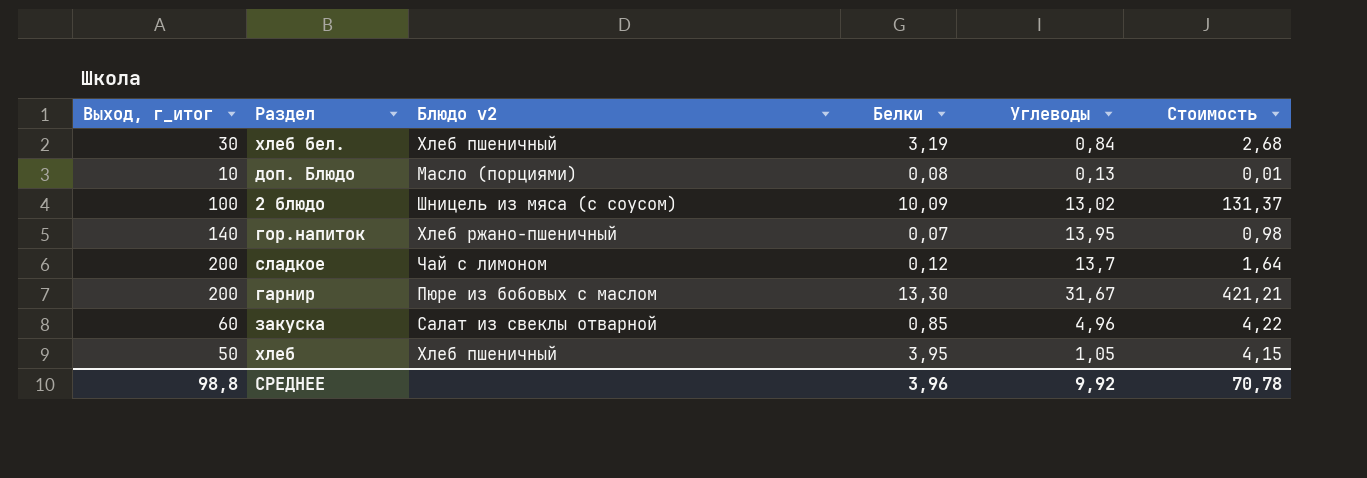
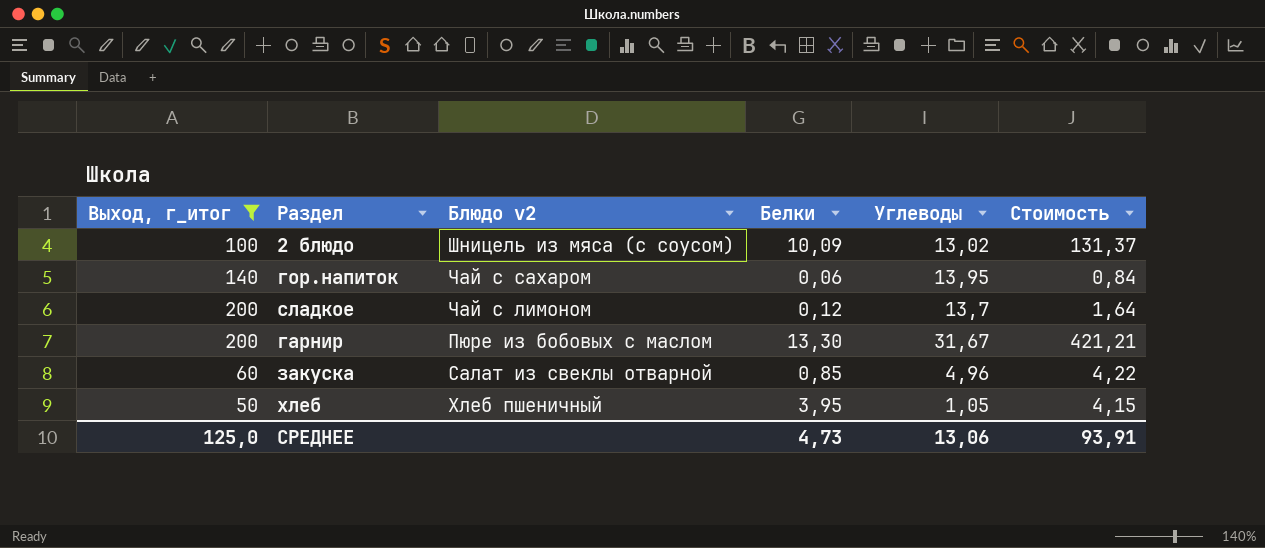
filter: none -> Выход, г_итог >= 50
гор.напиток | Блюдо v2: Хлеб ржано-пшеничный -> Чай с сахаром
гор.напиток | Белки: 0,07 -> 0,06
гор.напиток | Стоимость: 0,98 -> 0,84
СРЕДНЕЕ | Выход, г_итог: 98,8 -> 125,0
СРЕДНЕЕ | Белки: 3,96 -> 4,73
СРЕДНЕЕ | Углеводы: 9,92 -> 13,06
СРЕДНЕЕ | Стоимость: 70,78 -> 93,91

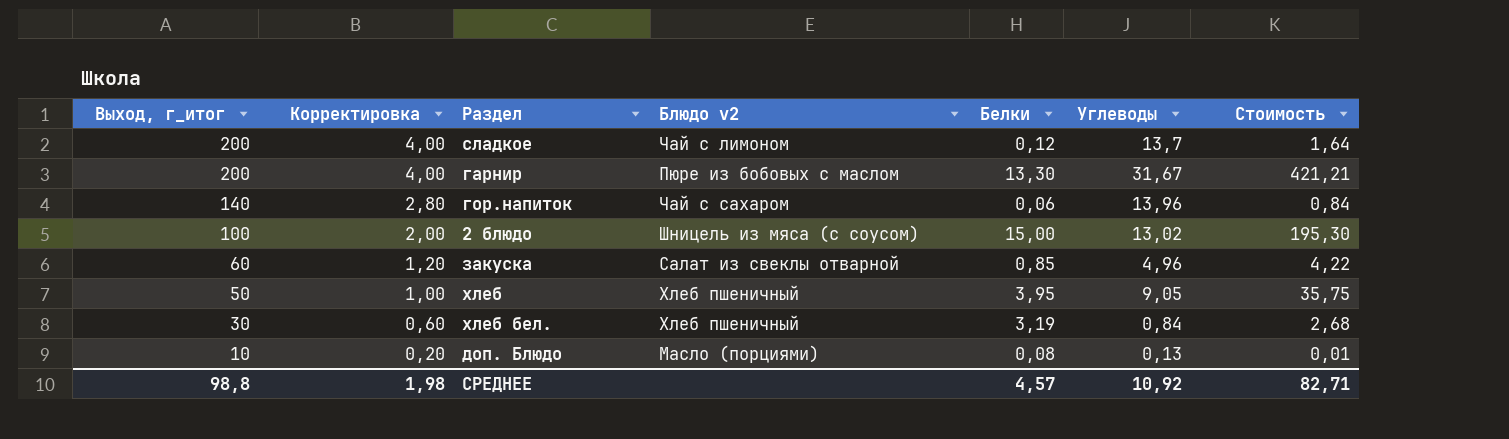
filter: Выход, г_итог >= 50 -> none
row order: none -> Выход, г_итог descending
column Корректировка | formula: none -> [Выход, г_итог] * 0,02
гор.напиток | Углеводы: 13,95 -> 13,96
2 блюдо | Белки: 10,09 -> 15,00
2 блюдо | Стоимость: 131,37 -> 195,30
хлеб | Углеводы: 1,05 -> 9,05
хлеб | Стоимость: 4,15 -> 35,75
СРЕДНЕЕ | Выход, г_итог: 125,0 -> 98,8
СРЕДНЕЕ | Белки: 4,73 -> 4,57
СРЕДНЕЕ | Углеводы: 13,06 -> 10,92
СРЕДНЕЕ | Стоимость: 93,91 -> 82,71

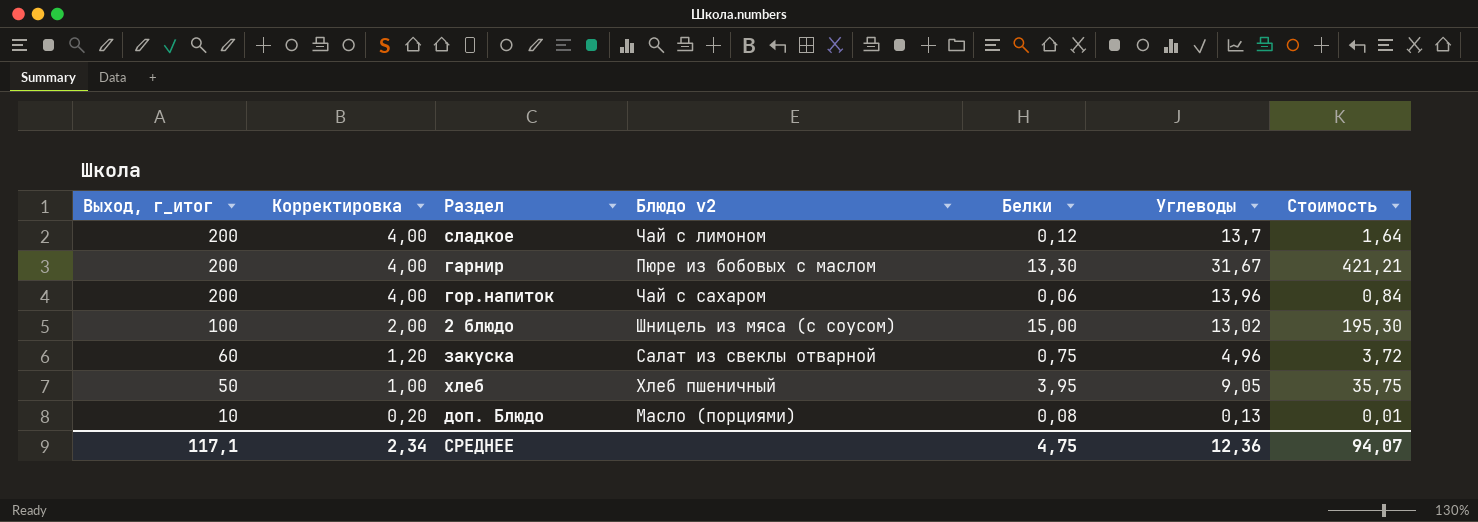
row хлеб бел.: 30 | 0,60 | Хлеб пшеничный | 3,19 | 0,84 | 2,68 -> none
гор.напиток | Выход, г_итог: 140 -> 200
гор.напиток | Корректировка: 2,80 -> 4,00
закуска | Белки: 0,85 -> 0,75
закуска | Стоимость: 4,22 -> 3,72
СРЕДНЕЕ | Выход, г_итог: 98,8 -> 117,1
СРЕДНЕЕ | Корректировка: 1,98 -> 2,34
СРЕДНЕЕ | Белки: 4,57 -> 4,75
СРЕДНЕЕ | Углеводы: 10,92 -> 12,36
СРЕДНЕЕ | Стоимость: 82,71 -> 94,07

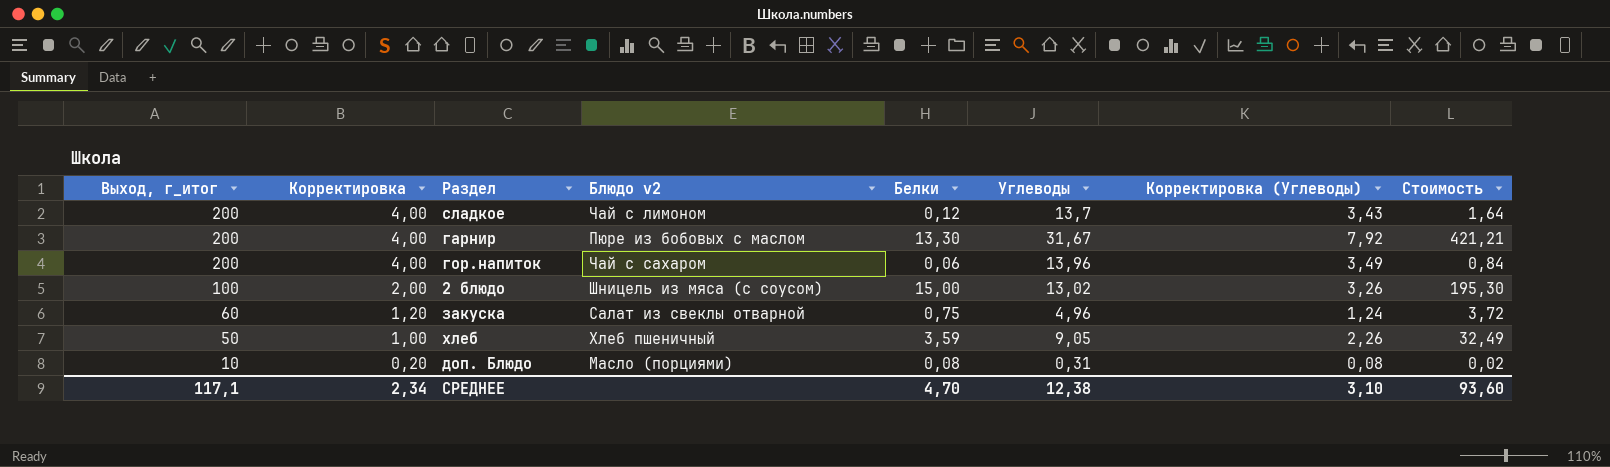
column Корректировка (Углеводы) | formula: none -> [Углеводы] * 0,25
хлеб | Белки: 3,95 -> 3,59
хлеб | Стоимость: 35,75 -> 32,49
доп. Блюдо | Углеводы: 0,13 -> 0,31
доп. Блюдо | Стоимость: 0,01 -> 0,02
СРЕДНЕЕ | Белки: 4,75 -> 4,70
СРЕДНЕЕ | Углеводы: 12,36 -> 12,38
СРЕДНЕЕ | Стоимость: 94,07 -> 93,60

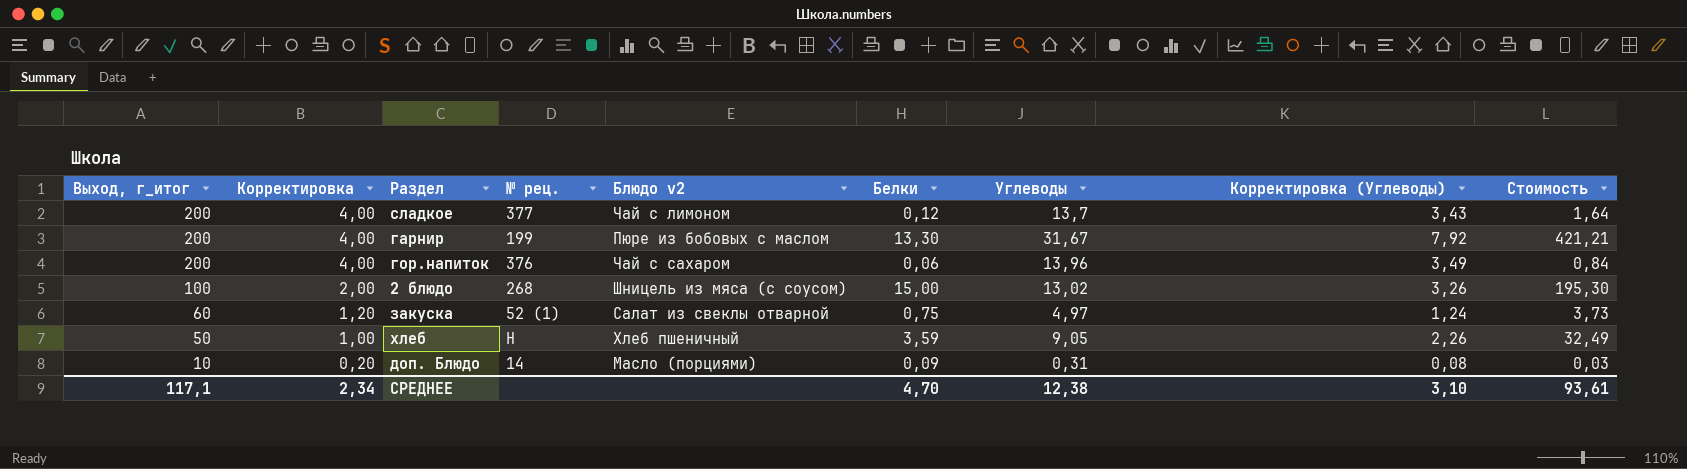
column № рец. | position: none -> 4
закуска | Углеводы: 4,96 -> 4,97
закуска | Стоимость: 3,72 -> 3,73
доп. Блюдо | Белки: 0,08 -> 0,09
доп. Блюдо | Стоимость: 0,02 -> 0,03
СРЕДНЕЕ | Стоимость: 93,60 -> 93,61

